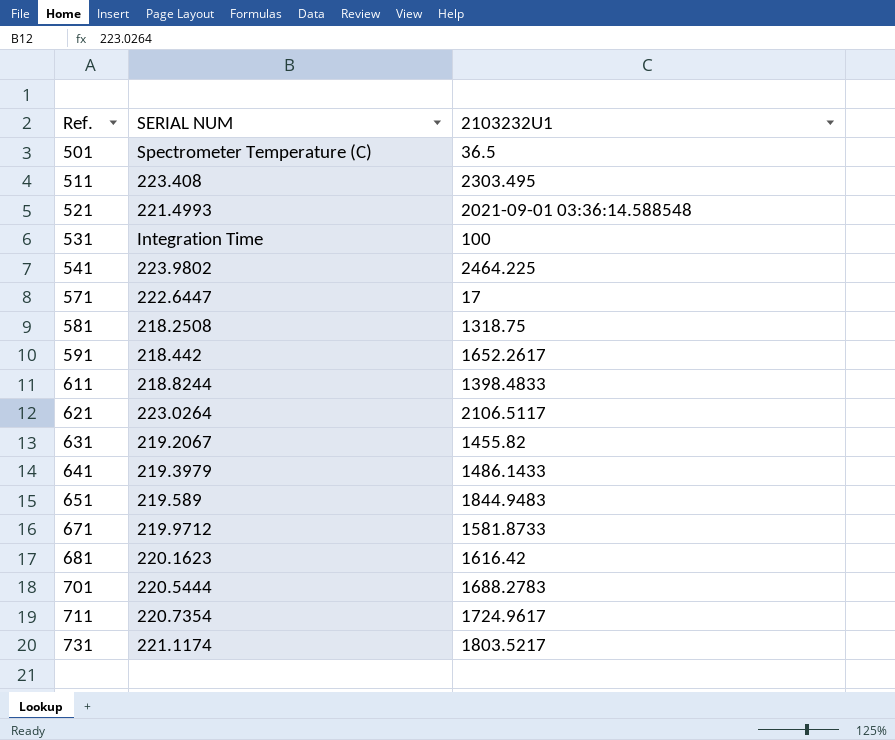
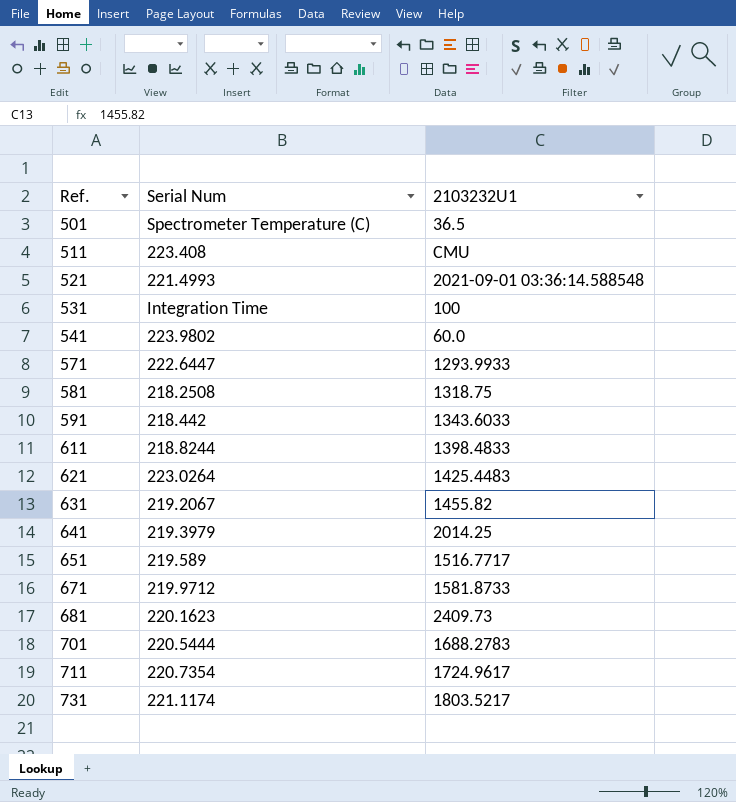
column name: SERIAL NUM -> Serial Num
511 | 2103232U1: 2303.495 -> CMU
541 | 2103232U1: 2464.225 -> 60.0
571 | 2103232U1: 17 -> 1293.9933
591 | 2103232U1: 1652.2617 -> 1343.6033
621 | 2103232U1: 2106.5117 -> 1425.4483
641 | 2103232U1: 1486.1433 -> 2014.25
651 | 2103232U1: 1844.9483 -> 1516.7717
681 | 2103232U1: 1616.42 -> 2409.73

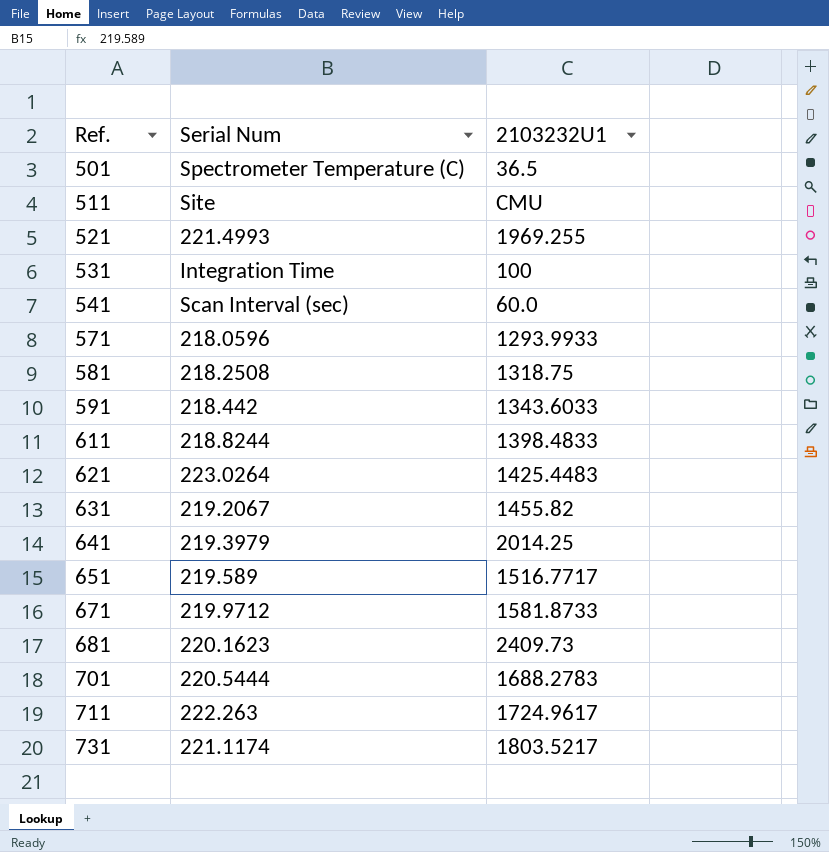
511 | Serial Num: 223.408 -> Site
521 | 2103232U1: 2021-09-01 03:36:14.588548 -> 1969.255
541 | Serial Num: 223.9802 -> Scan Interval (sec)
571 | Serial Num: 222.6447 -> 218.0596
711 | Serial Num: 220.7354 -> 222.263

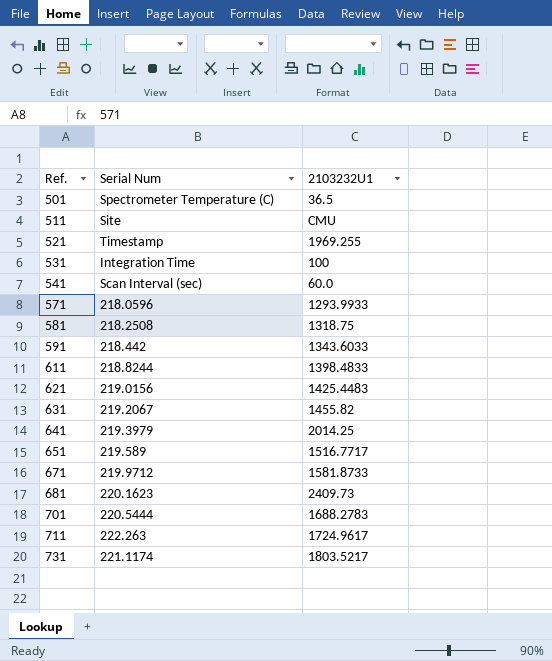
521 | Serial Num: 221.4993 -> Timestamp
621 | Serial Num: 223.0264 -> 219.0156

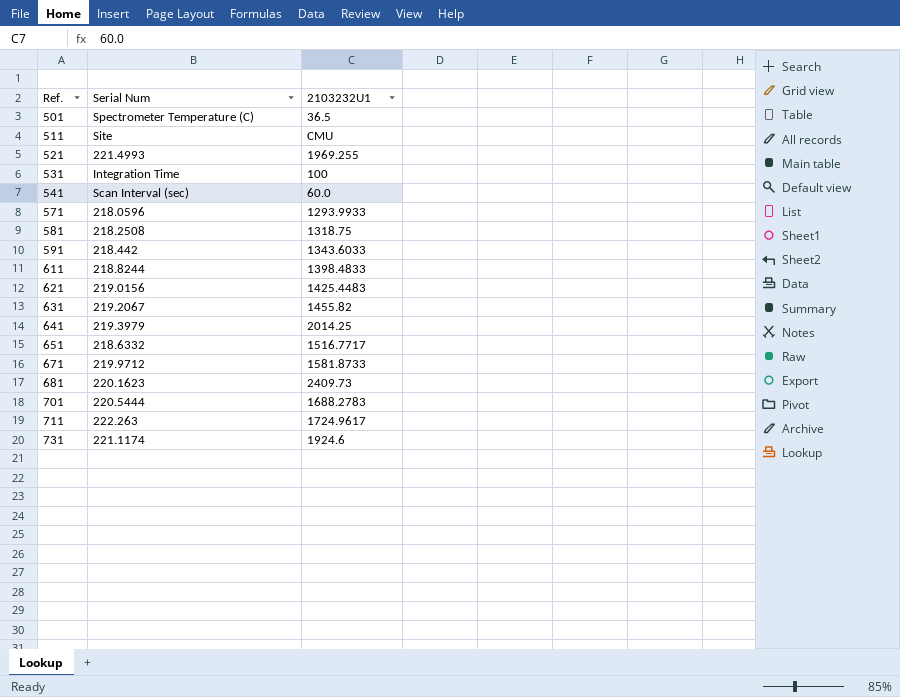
521 | Serial Num: Timestamp -> 221.4993
651 | Serial Num: 219.589 -> 218.6332
731 | 2103232U1: 1803.5217 -> 1924.6

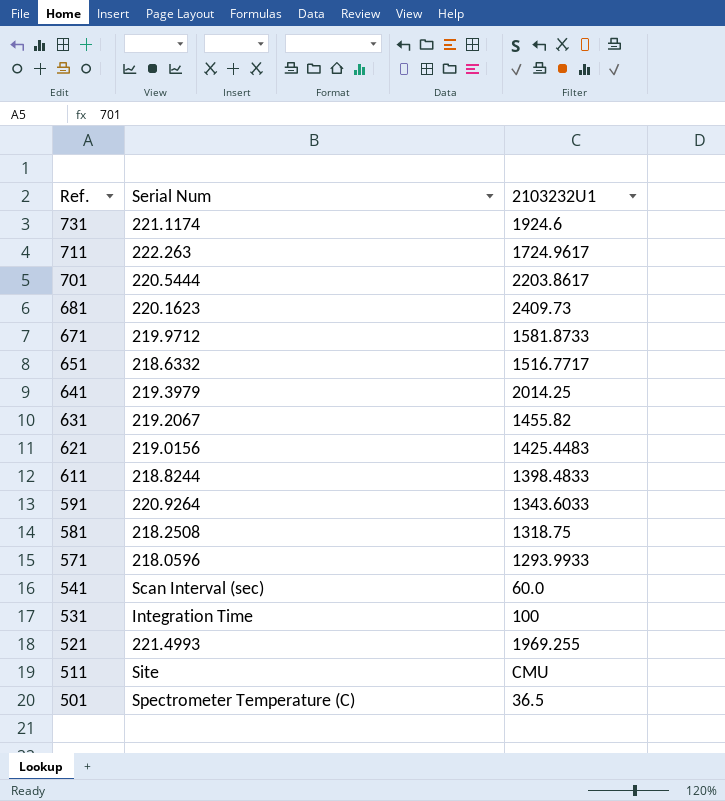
row order: Ref. ascending -> Ref. descending
701 | 2103232U1: 1688.2783 -> 2203.8617
591 | Serial Num: 218.442 -> 220.9264

